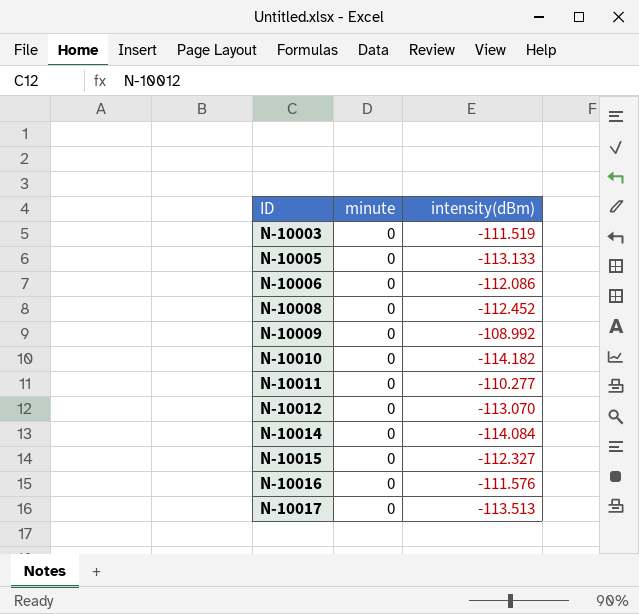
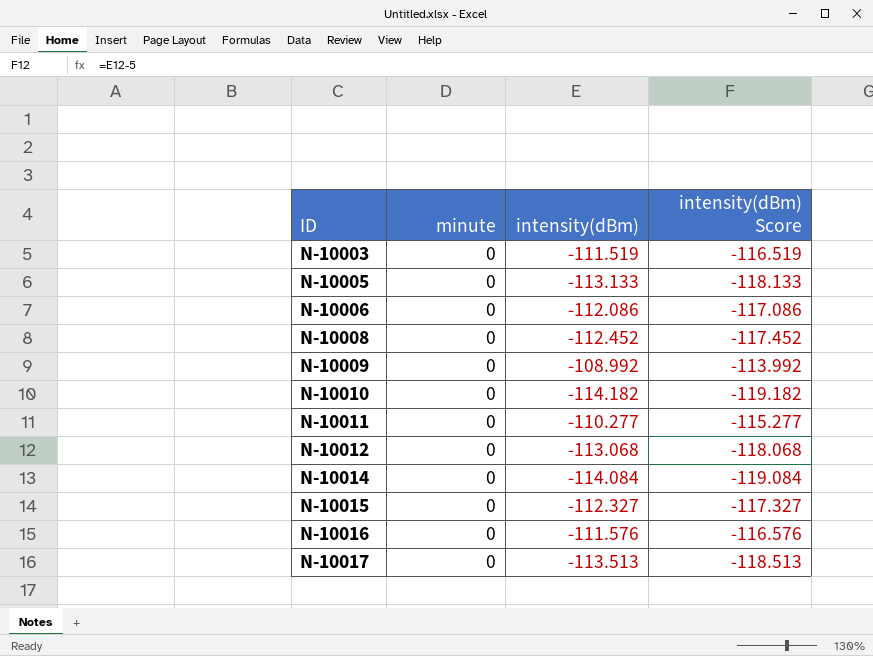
column intensity(dBm) Score | formula: none -> [intensity(dBm)] - 5
N-10012 | intensity(dBm): -113.070 -> -113.068

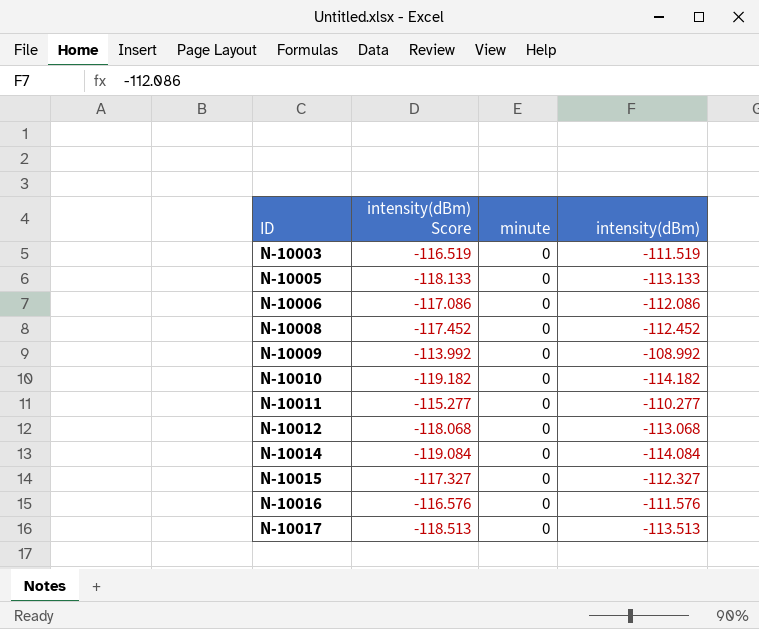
column intensity(dBm) Score | position: 4 -> 2

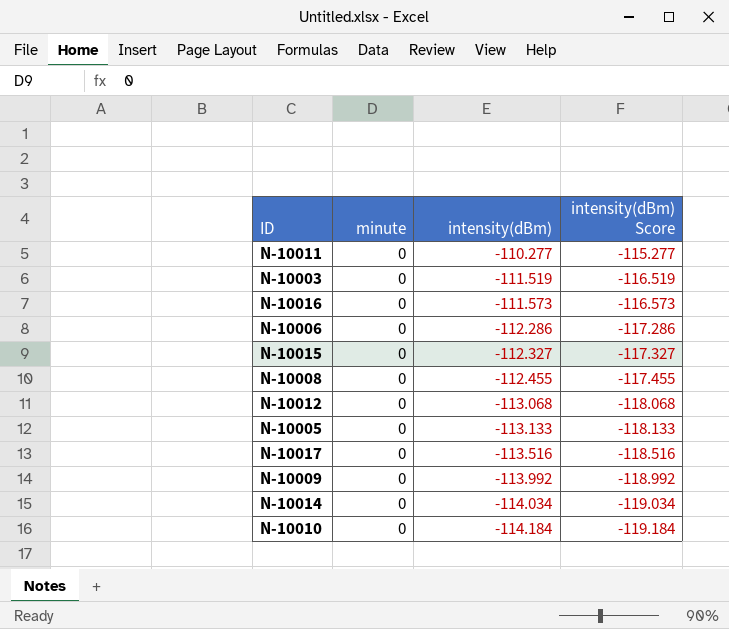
row order: ID ascending -> intensity(dBm) descending
column intensity(dBm) Score | position: 2 -> 4
N-10016 | intensity(dBm): -111.576 -> -111.573
N-10016 | intensity(dBm) Score: -116.576 -> -116.573
N-10006 | intensity(dBm): -112.086 -> -112.286
N-10006 | intensity(dBm) Score: -117.086 -> -117.286
N-10008 | intensity(dBm): -112.452 -> -112.455
N-10008 | intensity(dBm) Score: -117.452 -> -117.455
N-10017 | intensity(dBm): -113.513 -> -113.516
N-10017 | intensity(dBm) Score: -118.513 -> -118.516
N-10009 | intensity(dBm): -108.992 -> -113.992
N-10009 | intensity(dBm) Score: -113.992 -> -118.992
N-10014 | intensity(dBm): -114.084 -> -114.034
N-10014 | intensity(dBm) Score: -119.084 -> -119.034
N-10010 | intensity(dBm): -114.182 -> -114.184
N-10010 | intensity(dBm) Score: -119.182 -> -119.184

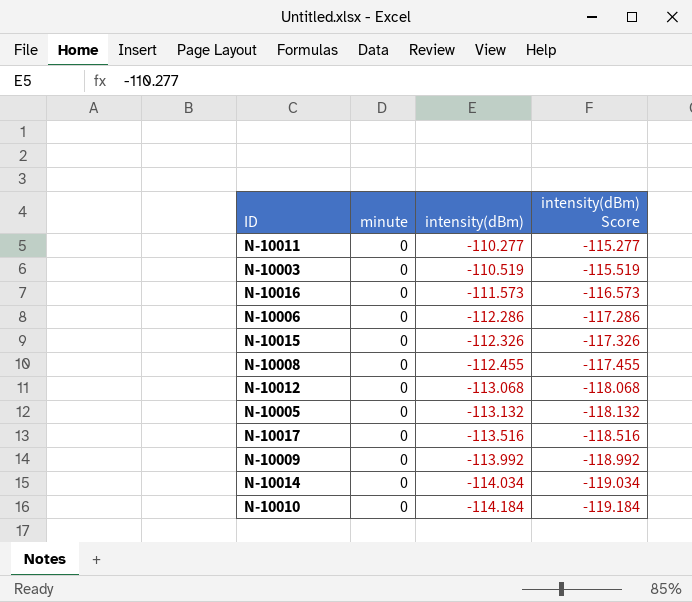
N-10003 | intensity(dBm): -111.519 -> -110.519
N-10003 | intensity(dBm) Score: -116.519 -> -115.519
N-10015 | intensity(dBm): -112.327 -> -112.326
N-10015 | intensity(dBm) Score: -117.327 -> -117.326
N-10005 | intensity(dBm): -113.133 -> -113.132
N-10005 | intensity(dBm) Score: -118.133 -> -118.132

